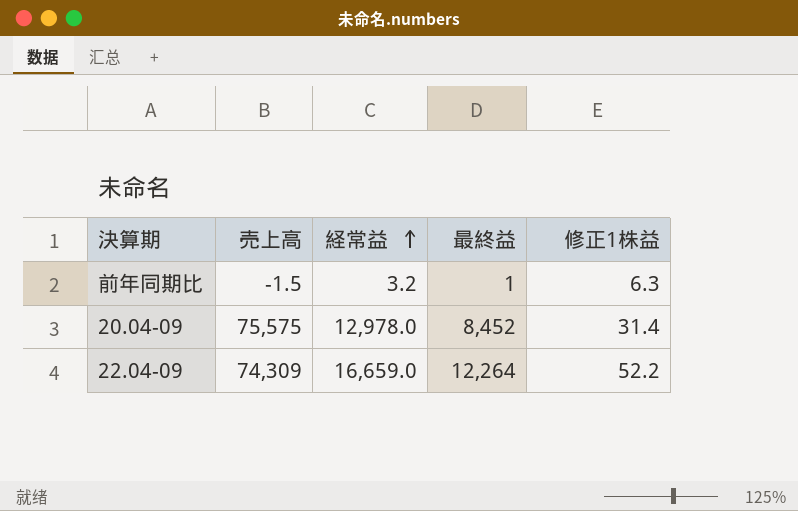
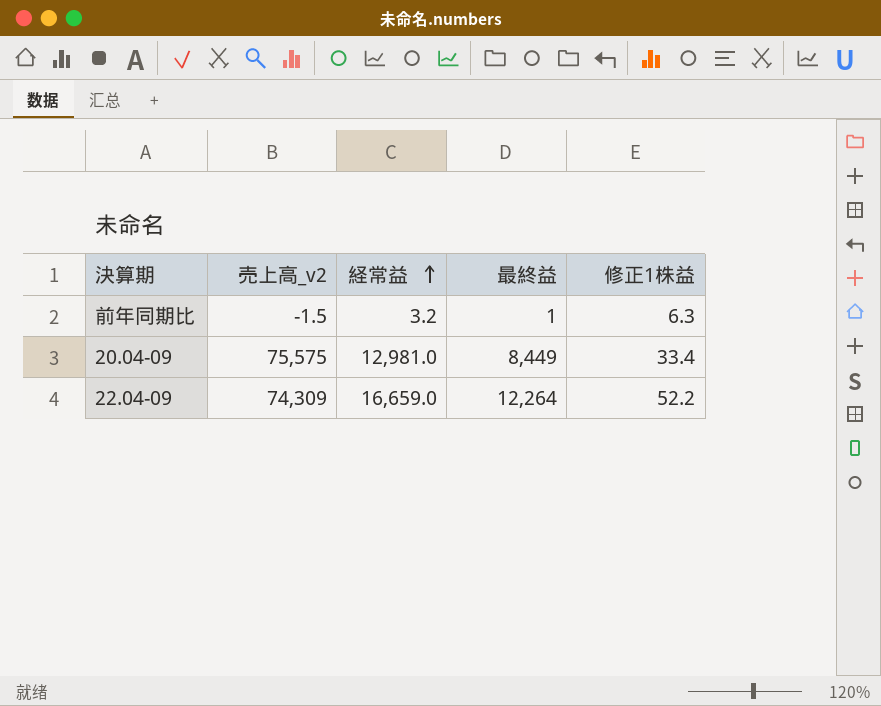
column name: 売上高 -> 売上高_v2
20.04-09 | 経常益: 12,978.0 -> 12,981.0
20.04-09 | 最終益: 8,452 -> 8,449
20.04-09 | 修正1株益: 31.4 -> 33.4

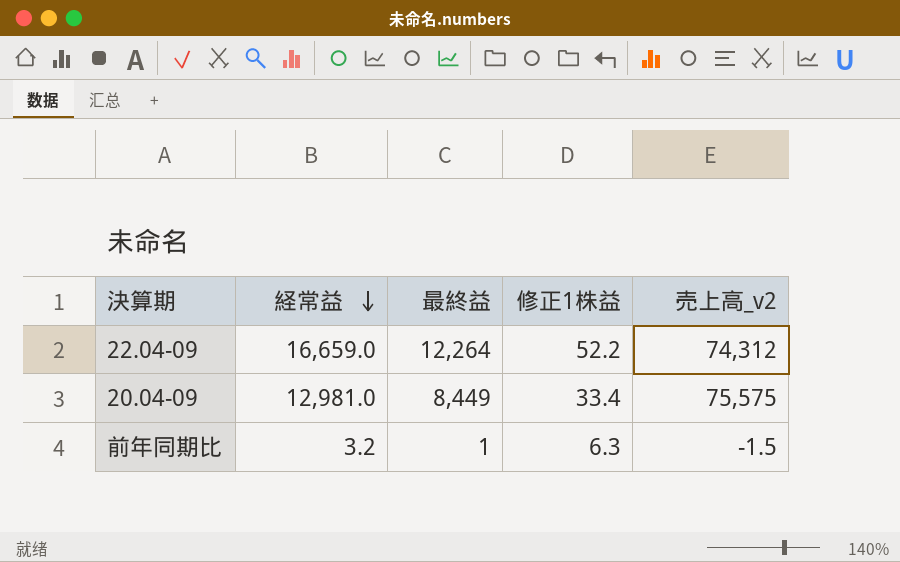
row order: 経常益 ascending -> 経常益 descending
column 売上高_v2 | position: 2 -> 5
22.04-09 | 売上高_v2: 74,309 -> 74,312

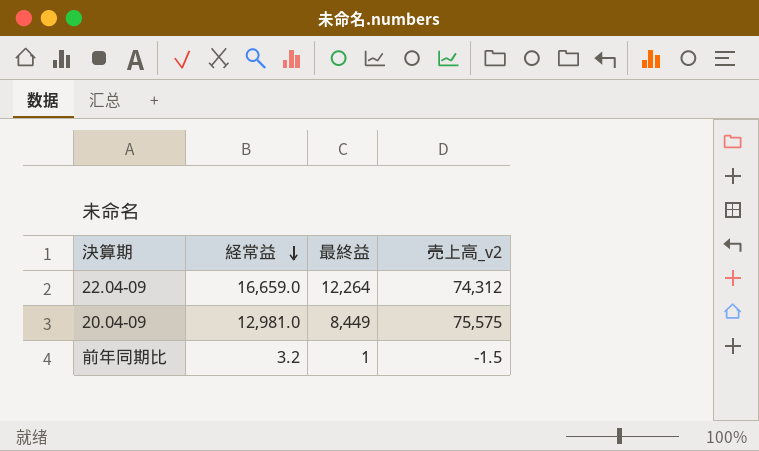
column 修正1株益 | position: 4 -> none

